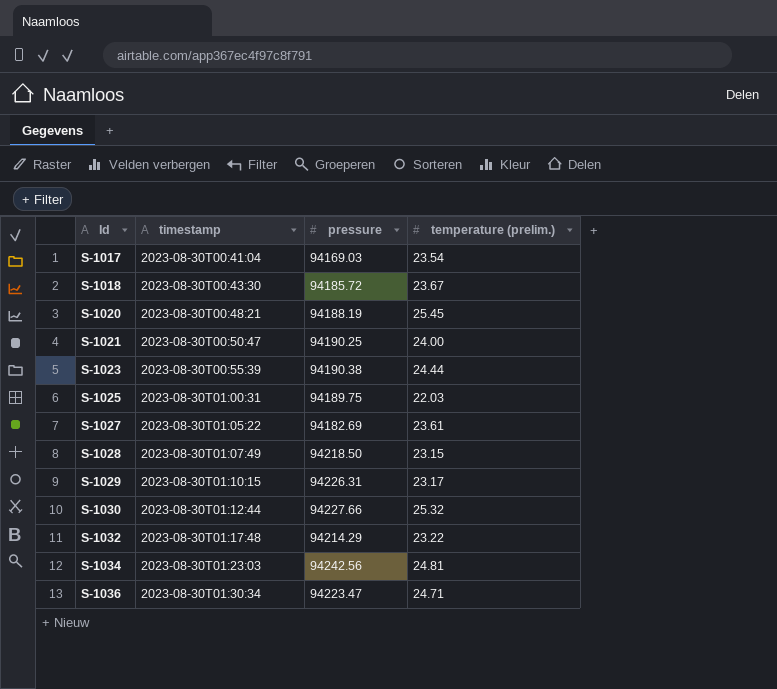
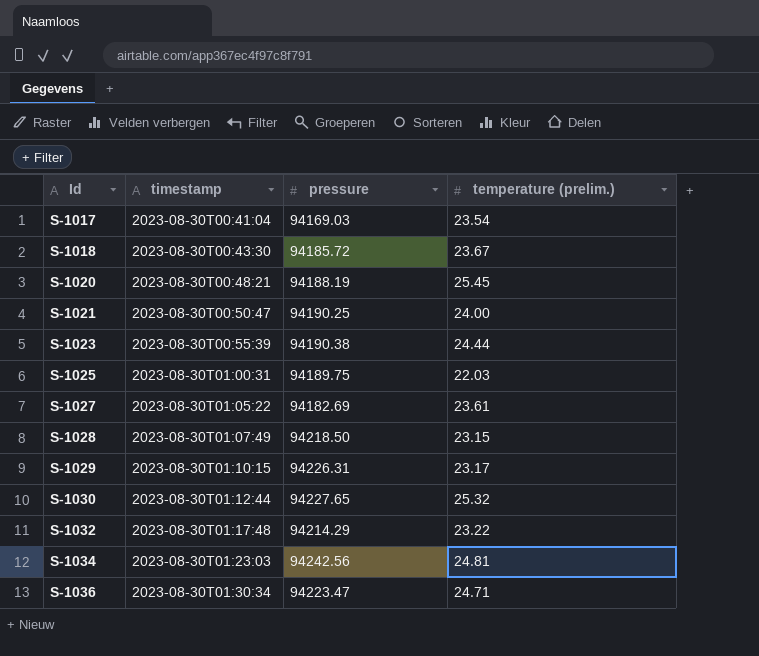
S-1030 | pressure: 94227.66 -> 94227.65

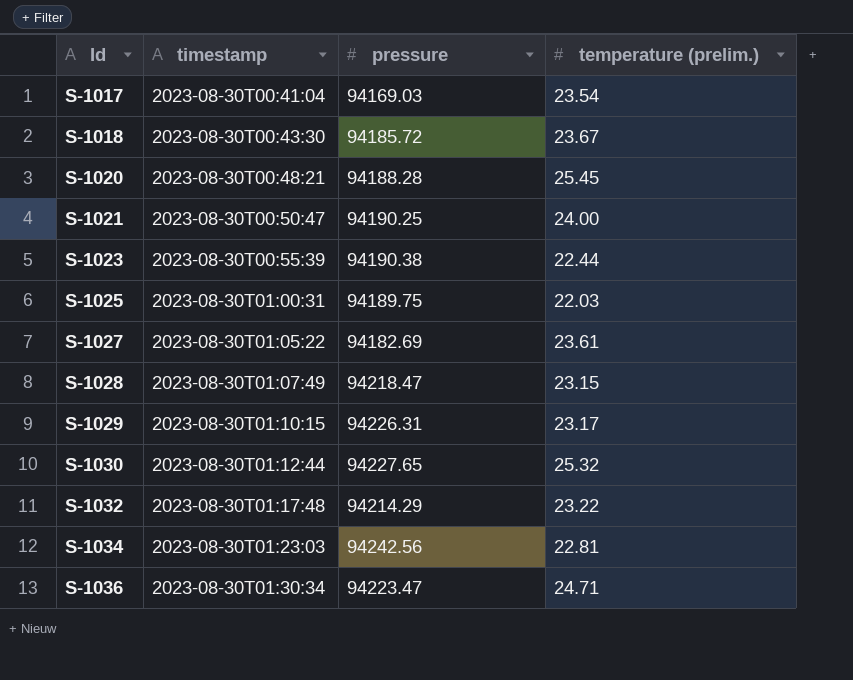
S-1020 | pressure: 94188.19 -> 94188.28
S-1023 | temperature (prelim.): 24.44 -> 22.44
S-1028 | pressure: 94218.50 -> 94218.47
S-1034 | temperature (prelim.): 24.81 -> 22.81

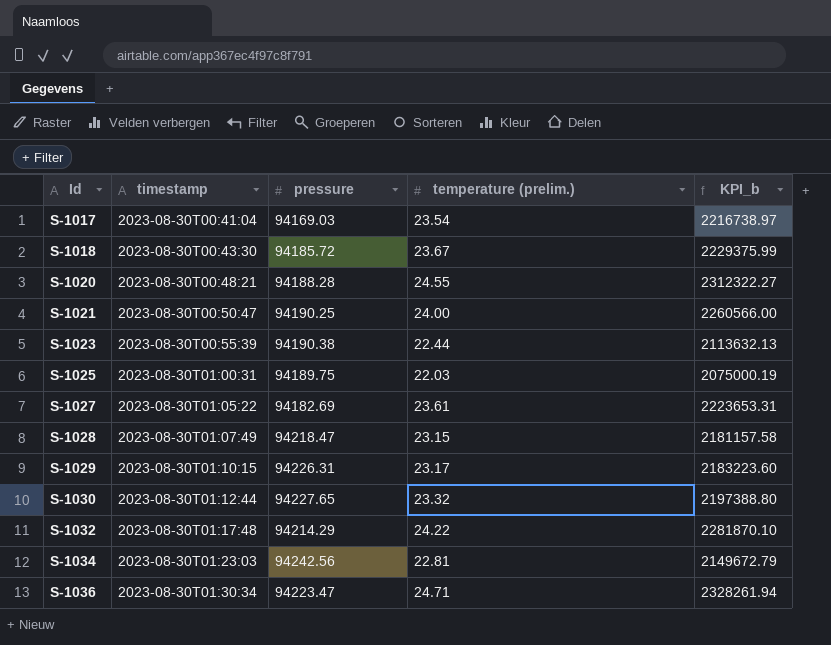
column KPI_b | formula: none -> [pressure] * [temperature (prelim.)]
S-1020 | temperature (prelim.): 25.45 -> 24.55
S-1030 | temperature (prelim.): 25.32 -> 23.32
S-1032 | temperature (prelim.): 23.22 -> 24.22

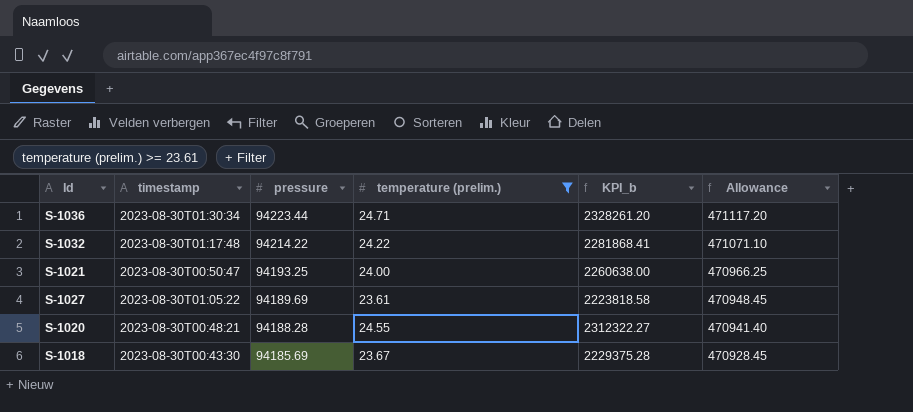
filter: none -> temperature (prelim.) >= 23.61
row order: Id ascending -> pressure descending
column Allowance | formula: none -> [pressure] * 5
S-1036 | pressure: 94223.47 -> 94223.44
S-1036 | KPI_b: 2328261.94 -> 2328261.20
S-1032 | pressure: 94214.29 -> 94214.22
S-1032 | KPI_b: 2281870.10 -> 2281868.41
S-1021 | pressure: 94190.25 -> 94193.25
S-1021 | KPI_b: 2260566.00 -> 2260638.00
S-1027 | pressure: 94182.69 -> 94189.69
S-1027 | KPI_b: 2223653.31 -> 2223818.58
S-1018 | pressure: 94185.72 -> 94185.69
S-1018 | KPI_b: 2229375.99 -> 2229375.28

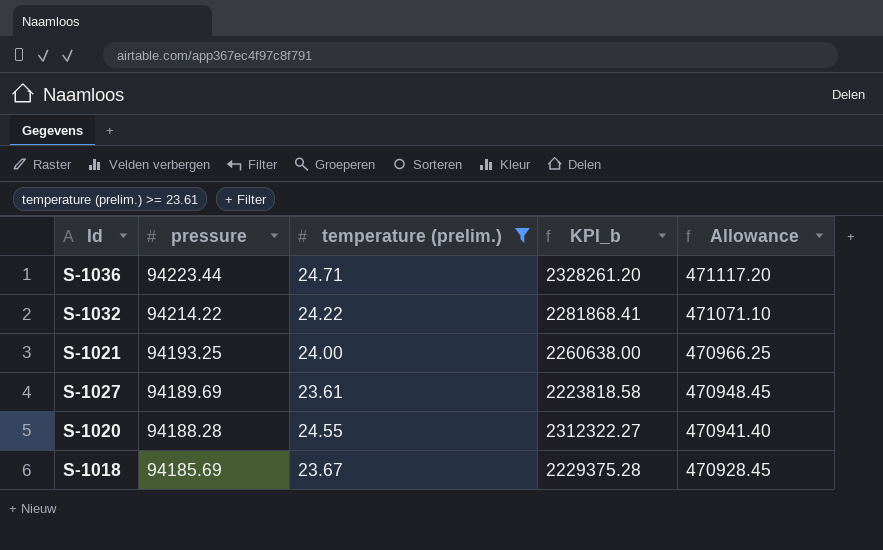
column timestamp | position: 2 -> none

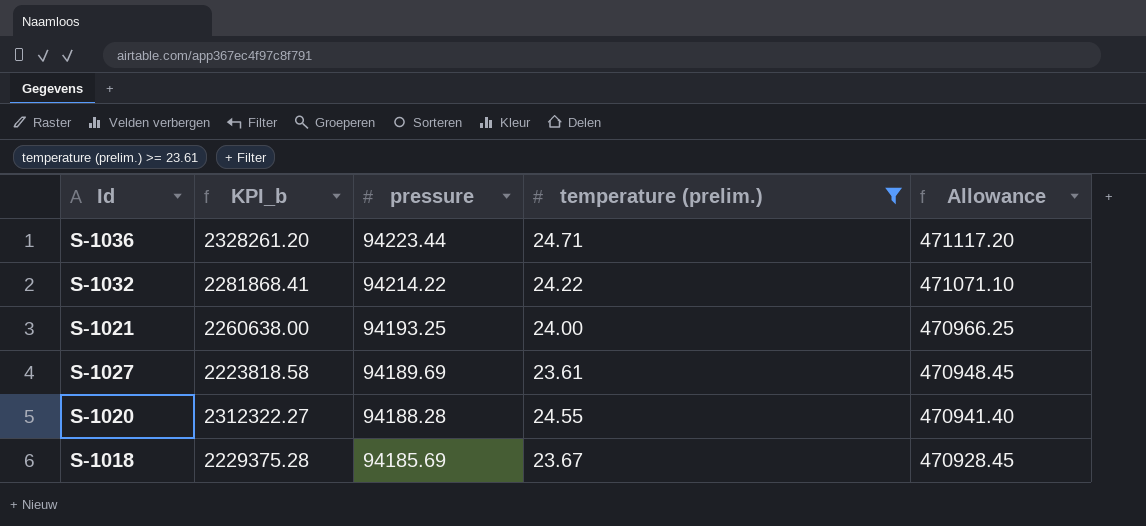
column KPI_b | position: 4 -> 2

